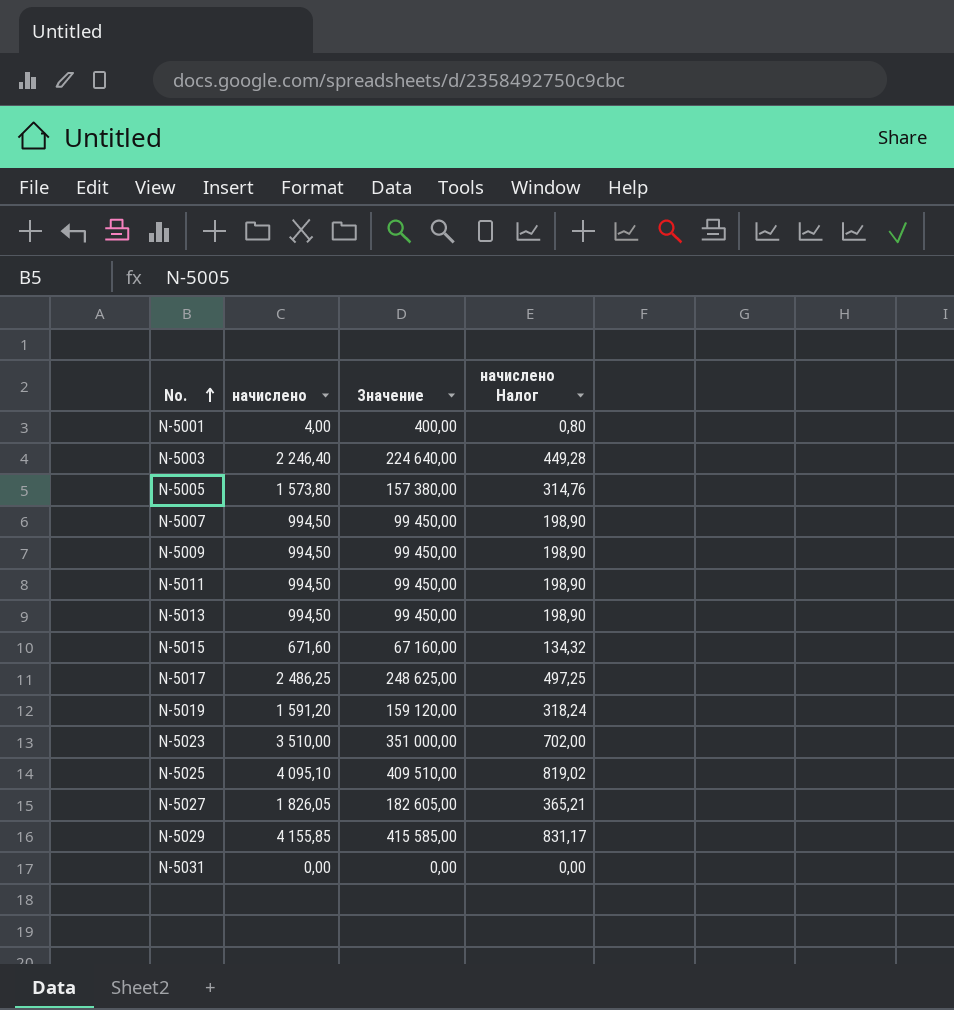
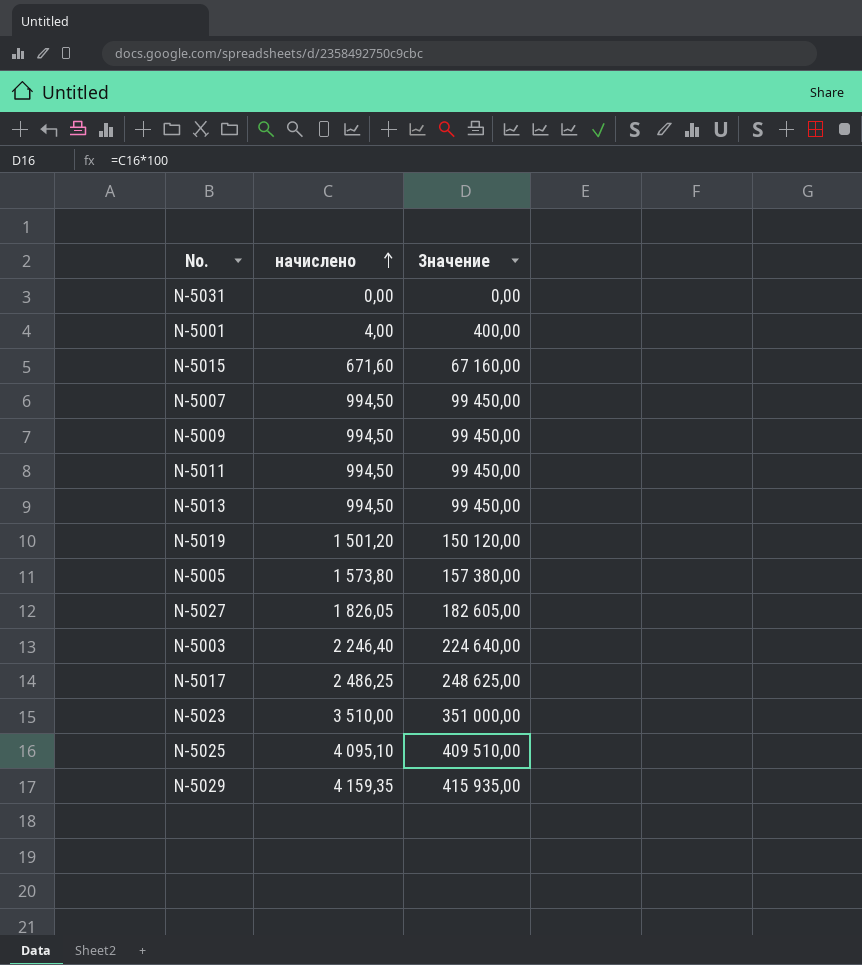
row order: No. ascending -> начислено ascending
column начислено Налог | formula: [начислено] * 0,2 -> none
N-5019 | начислено: 1 591,20 -> 1 501,20
N-5019 | Значение: 159 120,00 -> 150 120,00
N-5029 | начислено: 4 155,85 -> 4 159,35
N-5029 | Значение: 415 585,00 -> 415 935,00

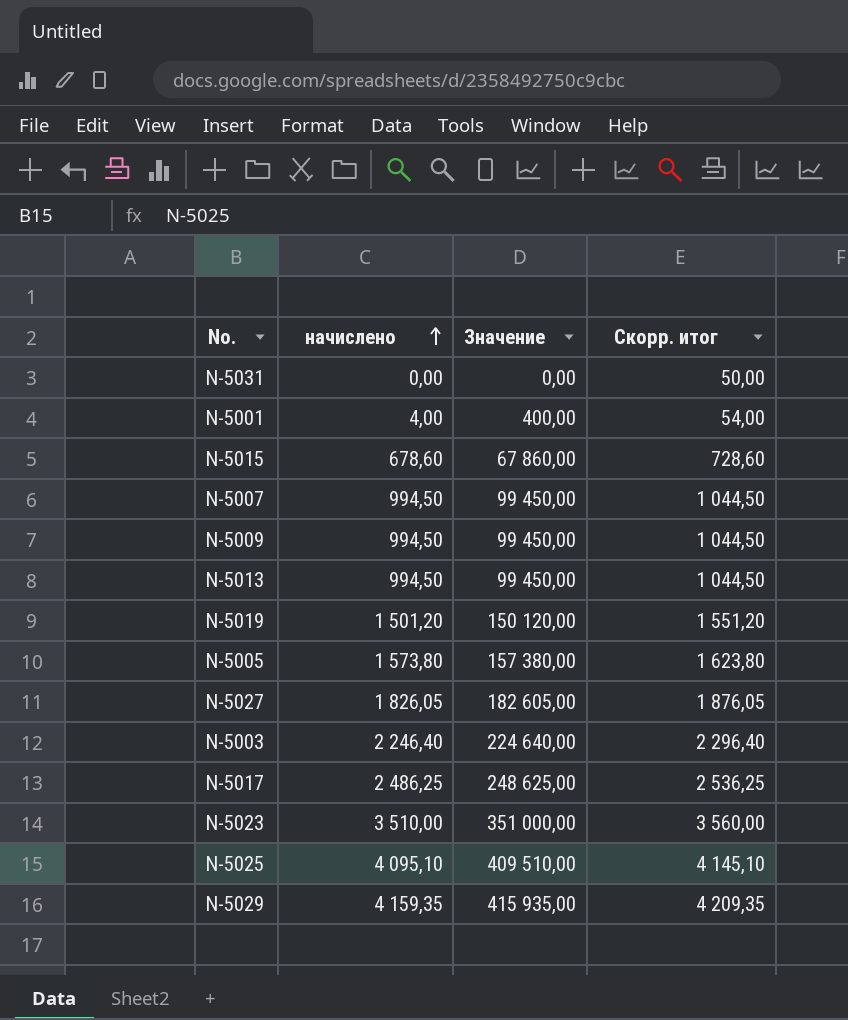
column Скорр. итог | formula: none -> [начислено] + 50
row N-5011: 994,50 | 99 450,00 -> none
N-5015 | начислено: 671,60 -> 678,60
N-5015 | Значение: 67 160,00 -> 67 860,00

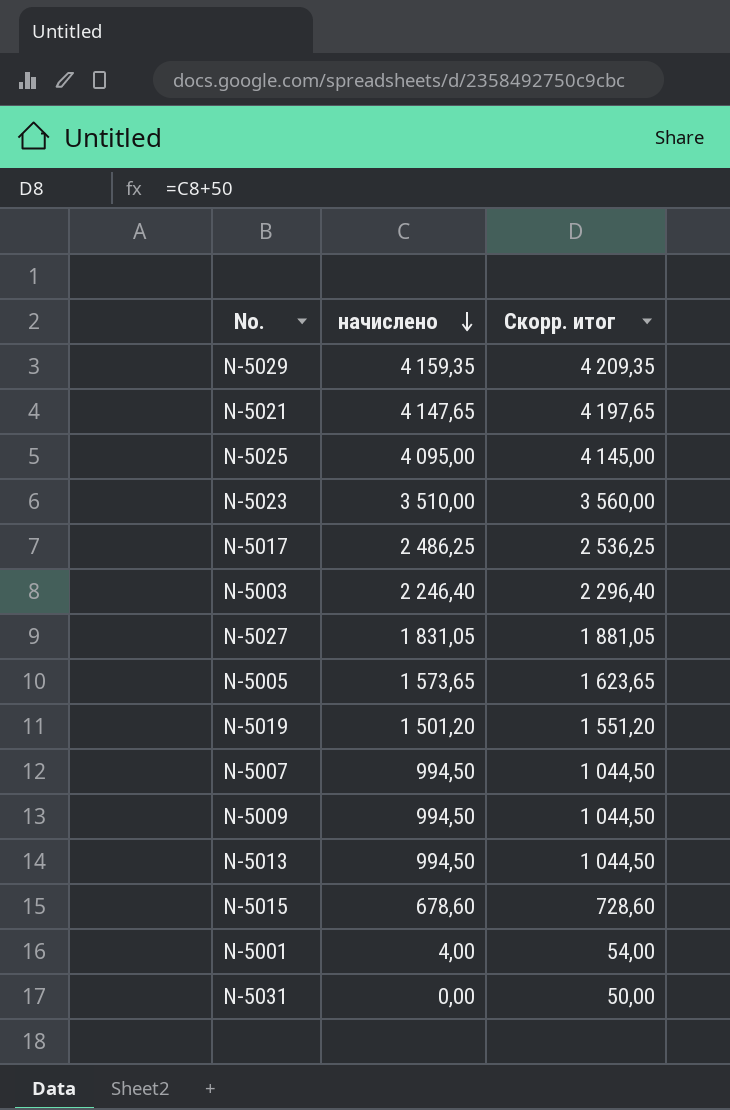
row order: начислено ascending -> начислено descending
column Значение | formula: [начислено] * 100 -> none
row N-5021: none -> 4 147,65 | 4 197,65
N-5025 | начислено: 4 095,10 -> 4 095,00
N-5025 | Скорр. итог: 4 145,10 -> 4 145,00
N-5027 | начислено: 1 826,05 -> 1 831,05
N-5027 | Скорр. итог: 1 876,05 -> 1 881,05
N-5005 | начислено: 1 573,80 -> 1 573,65
N-5005 | Скорр. итог: 1 623,80 -> 1 623,65

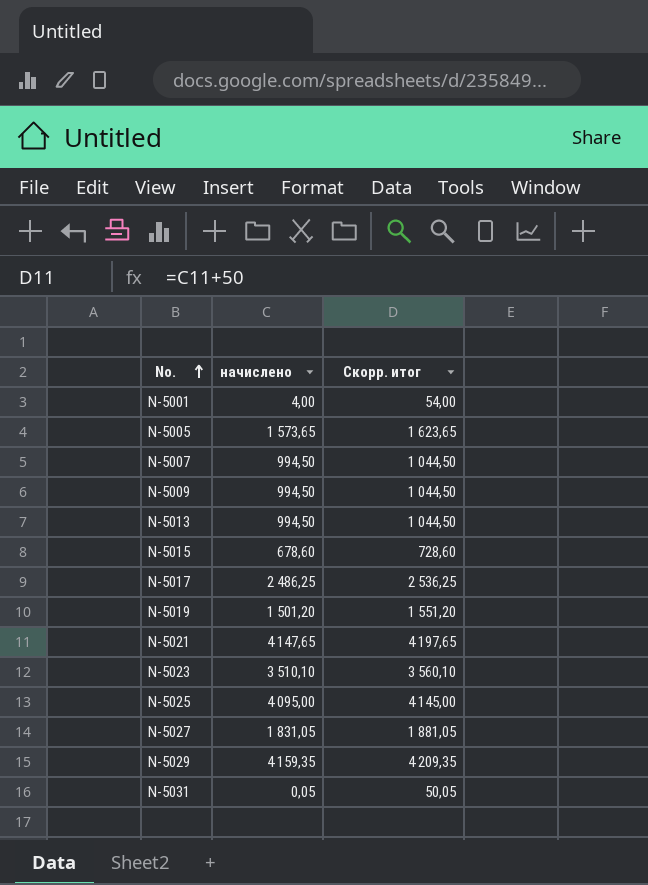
row order: начислено descending -> No. ascending
row N-5003: 2 246,40 | 2 296,40 -> none
N-5023 | начислено: 3 510,00 -> 3 510,10
N-5023 | Скорр. итог: 3 560,00 -> 3 560,10
N-5031 | начислено: 0,00 -> 0,05
N-5031 | Скорр. итог: 50,00 -> 50,05

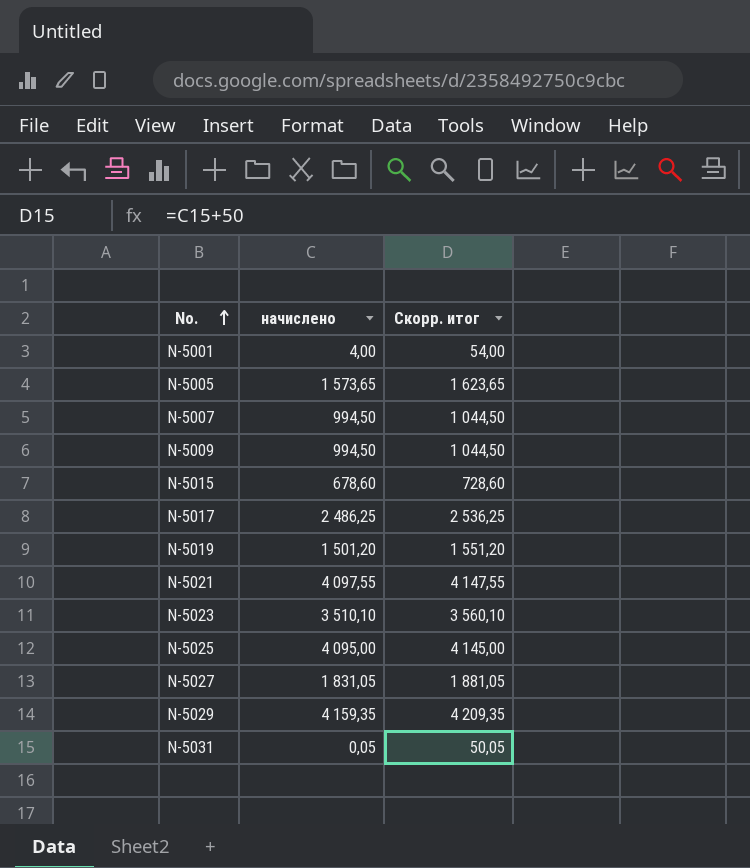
row N-5013: 994,50 | 1 044,50 -> none
N-5021 | начислено: 4 147,65 -> 4 097,55
N-5021 | Скорр. итог: 4 197,65 -> 4 147,55

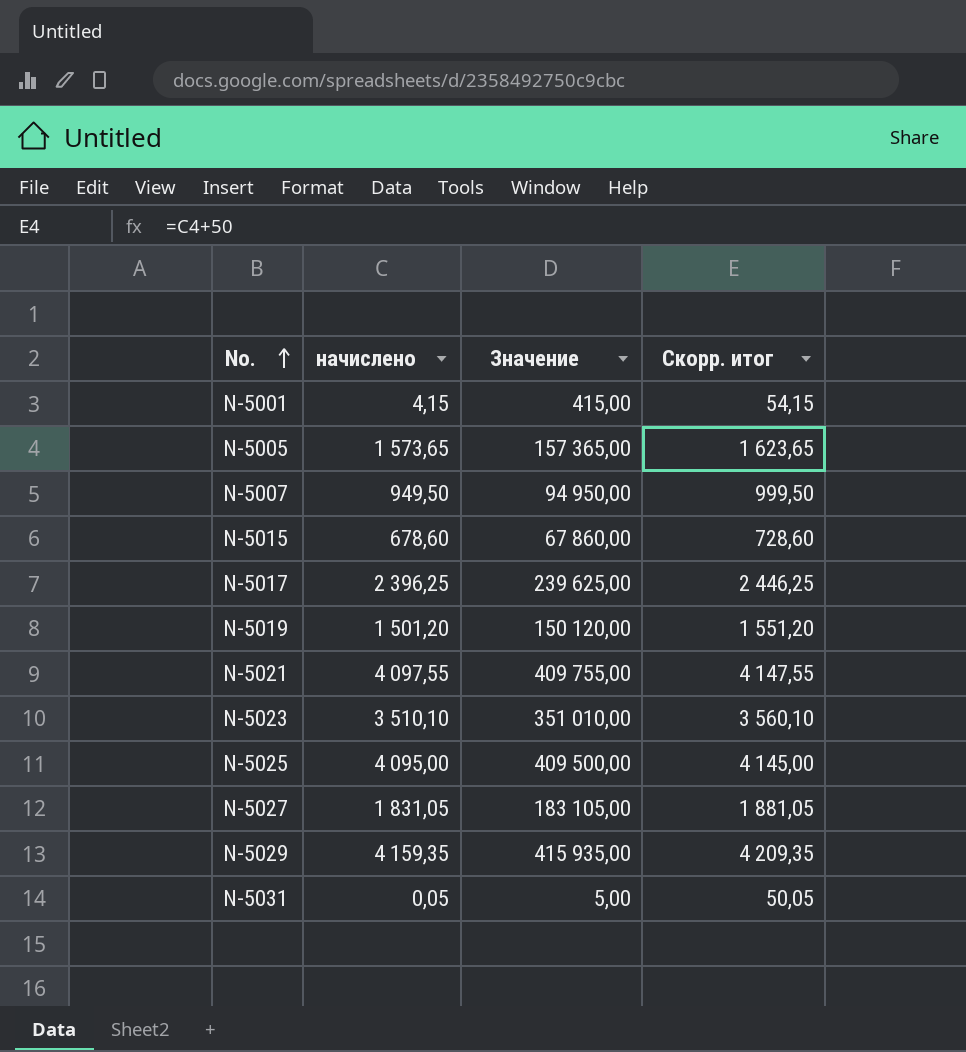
column Значение | formula: none -> [начислено] * 100
row N-5009: 994,50 | 1 044,50 -> none
N-5001 | начислено: 4,00 -> 4,15
N-5001 | Скорр. итог: 54,00 -> 54,15
N-5007 | начислено: 994,50 -> 949,50
N-5007 | Скорр. итог: 1 044,50 -> 999,50
N-5017 | начислено: 2 486,25 -> 2 396,25
N-5017 | Скорр. итог: 2 536,25 -> 2 446,25

